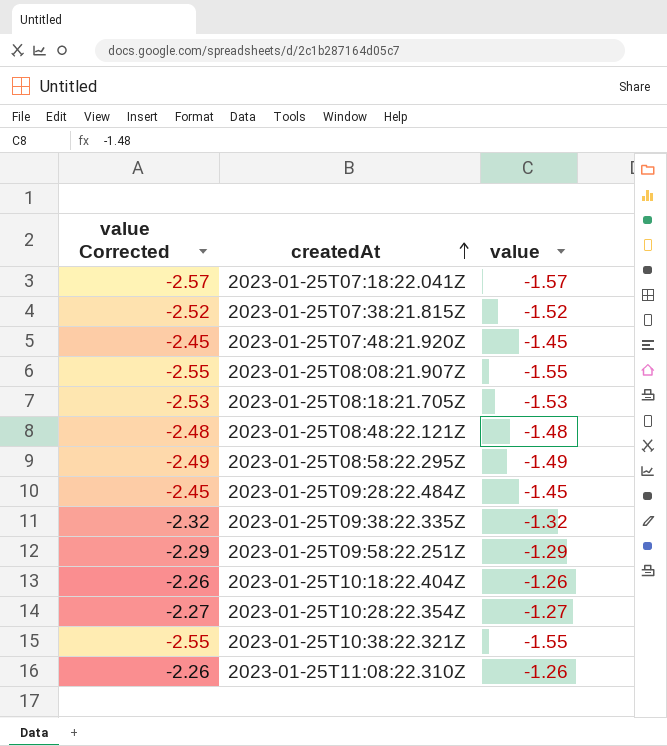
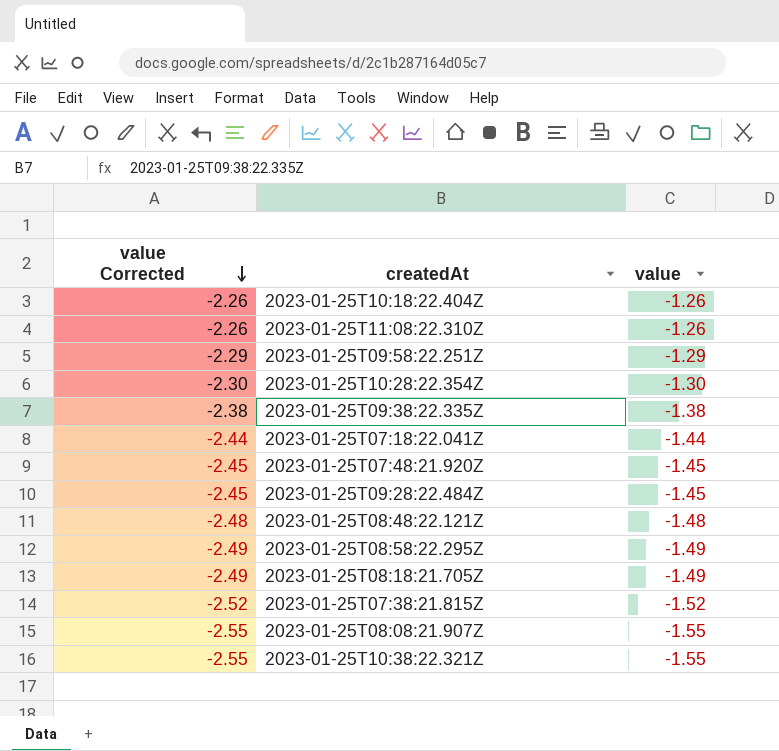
row order: createdAt ascending -> value Corrected descending
2023-01-25T10:28:22.354Z | value Corrected: -2.27 -> -2.30
2023-01-25T10:28:22.354Z | value: -1.27 -> -1.30
2023-01-25T09:38:22.335Z | value Corrected: -2.32 -> -2.38
2023-01-25T09:38:22.335Z | value: -1.32 -> -1.38
2023-01-25T07:18:22.041Z | value Corrected: -2.57 -> -2.44
2023-01-25T07:18:22.041Z | value: -1.57 -> -1.44
2023-01-25T08:18:21.705Z | value Corrected: -2.53 -> -2.49
2023-01-25T08:18:21.705Z | value: -1.53 -> -1.49

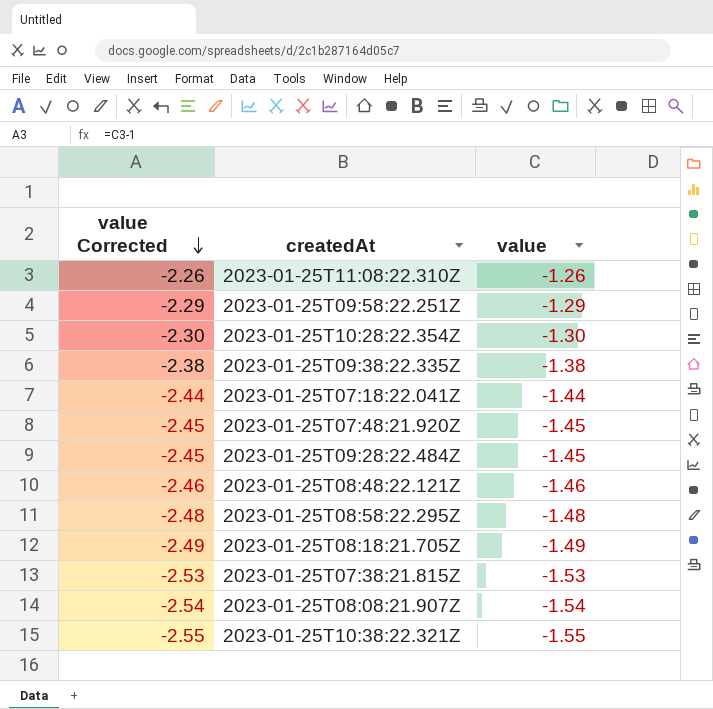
row 2023-01-25T10:18:22.404Z: -2.26 | -1.26 -> none
2023-01-25T08:48:22.121Z | value Corrected: -2.48 -> -2.46
2023-01-25T08:48:22.121Z | value: -1.48 -> -1.46
2023-01-25T08:58:22.295Z | value Corrected: -2.49 -> -2.48
2023-01-25T08:58:22.295Z | value: -1.49 -> -1.48
2023-01-25T07:38:21.815Z | value Corrected: -2.52 -> -2.53
2023-01-25T07:38:21.815Z | value: -1.52 -> -1.53
2023-01-25T08:08:21.907Z | value Corrected: -2.55 -> -2.54
2023-01-25T08:08:21.907Z | value: -1.55 -> -1.54

